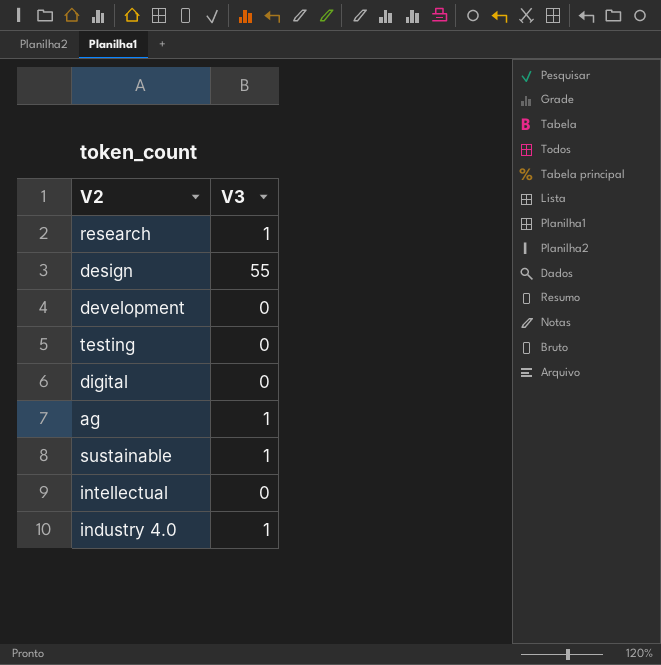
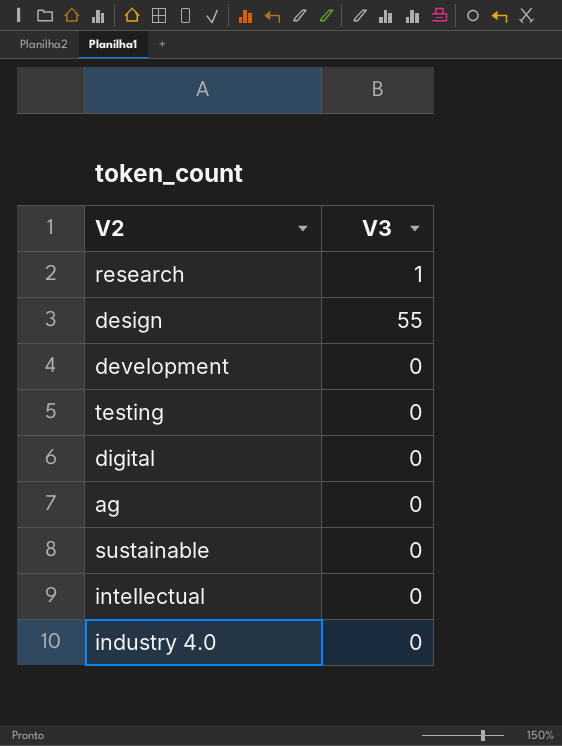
ag | V3: 1 -> 0
sustainable | V3: 1 -> 0
industry 4.0 | V3: 1 -> 0

